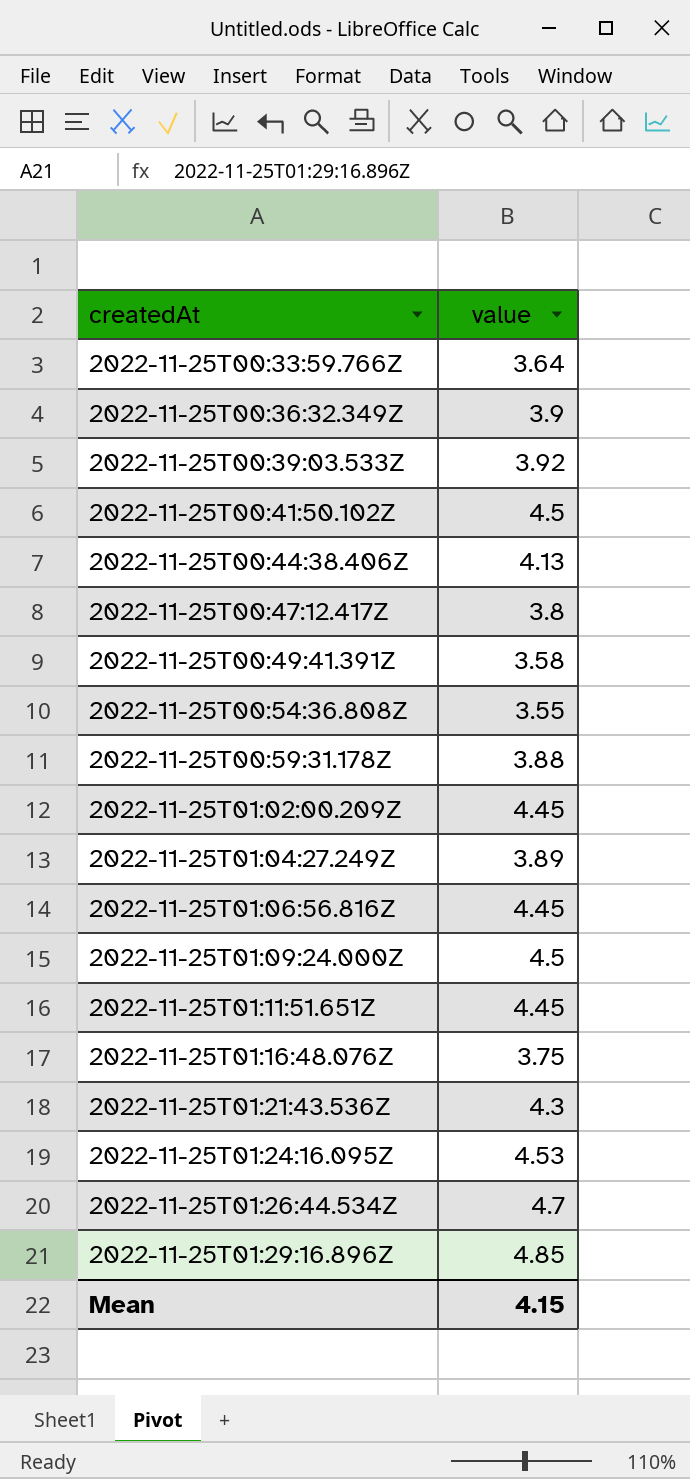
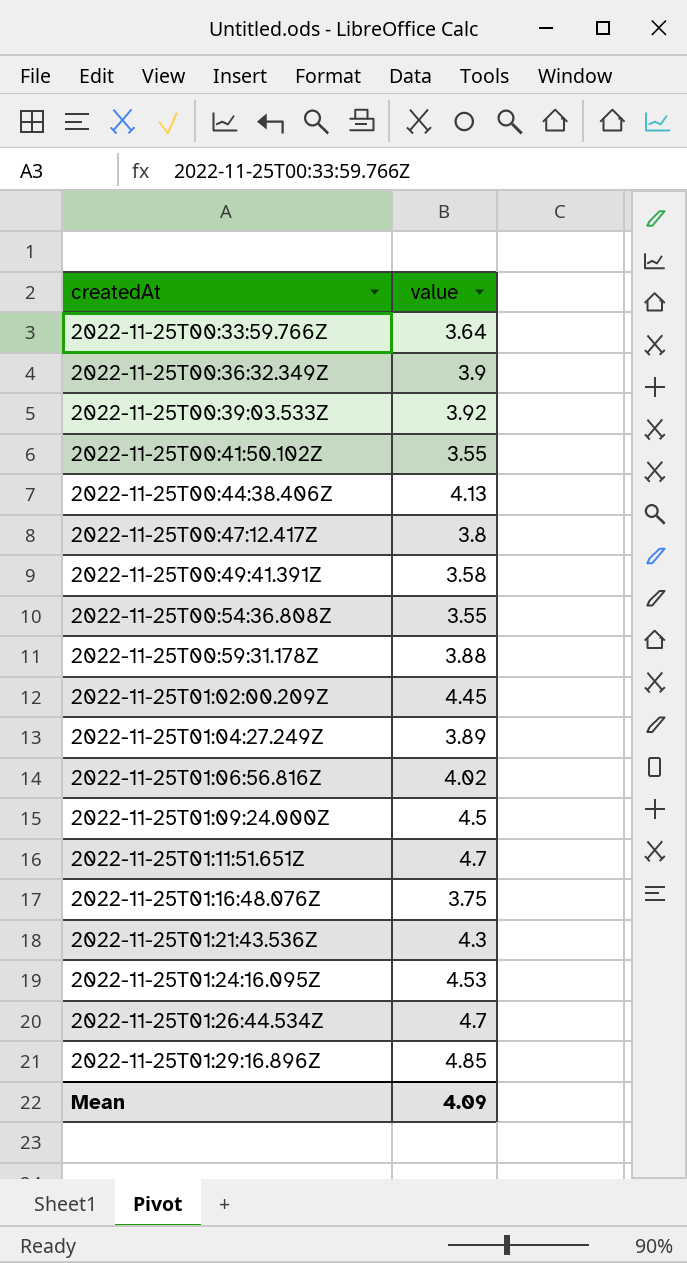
2022-11-25T00:41:50.102Z | value: 4.5 -> 3.55
2022-11-25T01:06:56.816Z | value: 4.45 -> 4.02
2022-11-25T01:11:51.651Z | value: 4.45 -> 4.7
Mean | value: 4.15 -> 4.09

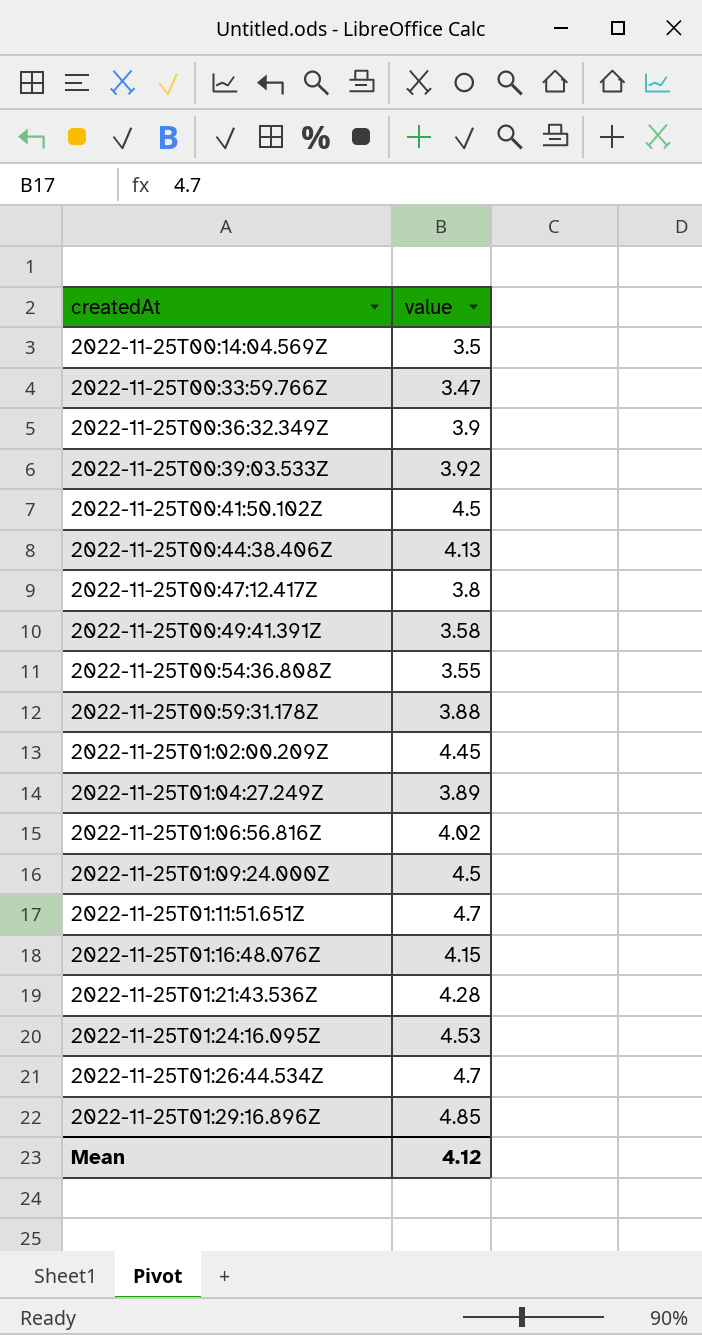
row 2022-11-25T00:14:04.569Z: none -> 3.5
2022-11-25T00:33:59.766Z | value: 3.64 -> 3.47
2022-11-25T00:41:50.102Z | value: 3.55 -> 4.5
2022-11-25T01:16:48.076Z | value: 3.75 -> 4.15
2022-11-25T01:21:43.536Z | value: 4.3 -> 4.28
Mean | value: 4.09 -> 4.12

